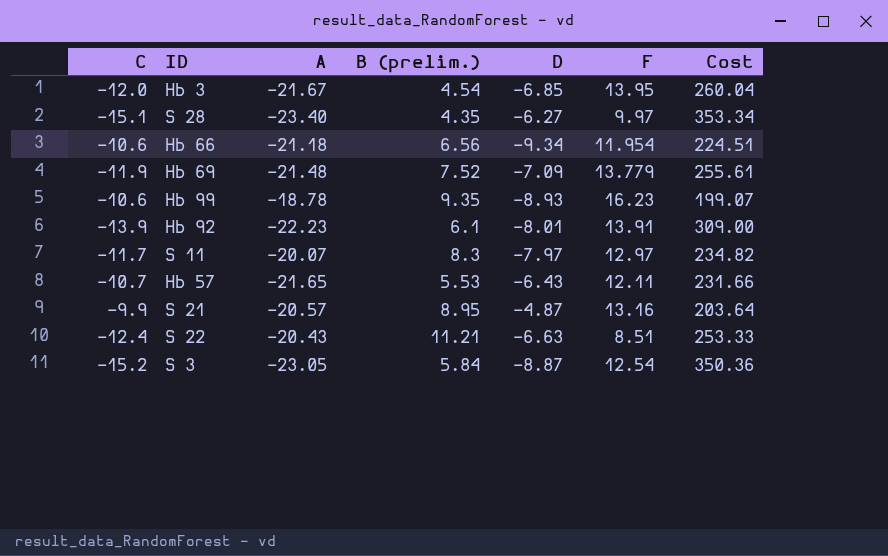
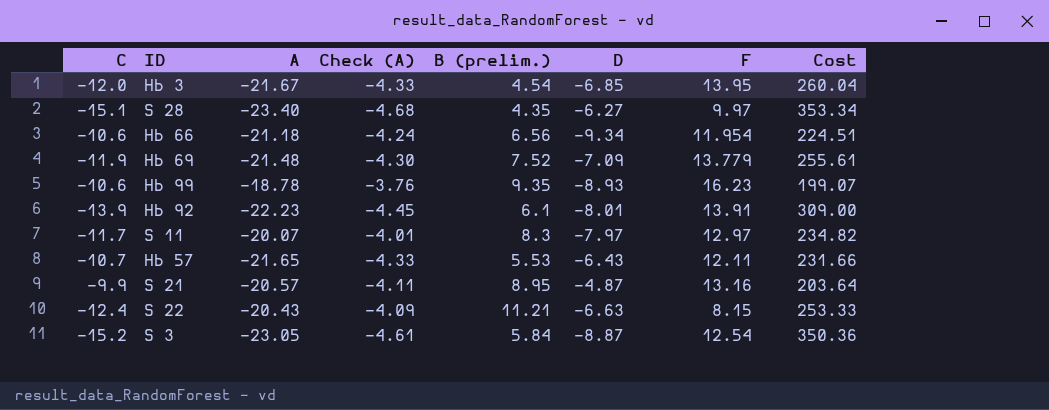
column Check (A) | formula: none -> [A] * 0.2
S 22 | F: 8.51 -> 8.15

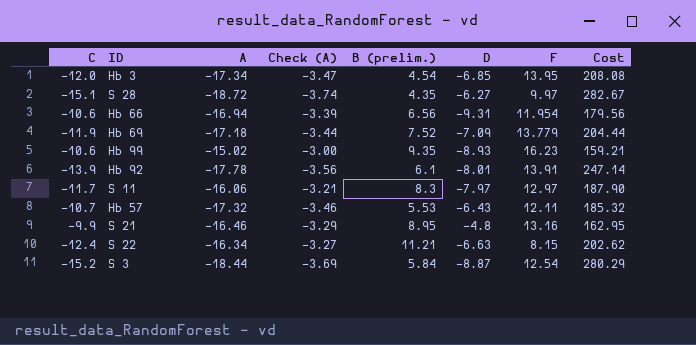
Hb 3 | A: -21.67 -> -17.34
Hb 3 | Check (A): -4.33 -> -3.47
Hb 3 | Cost: 260.04 -> 208.08
S 28 | A: -23.40 -> -18.72
S 28 | Check (A): -4.68 -> -3.74
S 28 | Cost: 353.34 -> 282.67
Hb 66 | A: -21.18 -> -16.94
Hb 66 | Check (A): -4.24 -> -3.39
Hb 66 | D: -9.34 -> -9.31
Hb 66 | Cost: 224.51 -> 179.56
Hb 69 | A: -21.48 -> -17.18
Hb 69 | Check (A): -4.30 -> -3.44
Hb 69 | Cost: 255.61 -> 204.44
Hb 99 | A: -18.78 -> -15.02
Hb 99 | Check (A): -3.76 -> -3.00
Hb 99 | Cost: 199.07 -> 159.21
Hb 92 | A: -22.23 -> -17.78
Hb 92 | Check (A): -4.45 -> -3.56
Hb 92 | Cost: 309.00 -> 247.14
S 11 | A: -20.07 -> -16.06
S 11 | Check (A): -4.01 -> -3.21
S 11 | Cost: 234.82 -> 187.90
Hb 57 | A: -21.65 -> -17.32
Hb 57 | Check (A): -4.33 -> -3.46
Hb 57 | Cost: 231.66 -> 185.32
S 21 | A: -20.57 -> -16.46
S 21 | Check (A): -4.11 -> -3.29
S 21 | D: -4.87 -> -4.8
S 21 | Cost: 203.64 -> 162.95
S 22 | A: -20.43 -> -16.34
S 22 | Check (A): -4.09 -> -3.27
S 22 | Cost: 253.33 -> 202.62
S 3 | A: -23.05 -> -18.44
S 3 | Check (A): -4.61 -> -3.69
S 3 | Cost: 350.36 -> 280.29

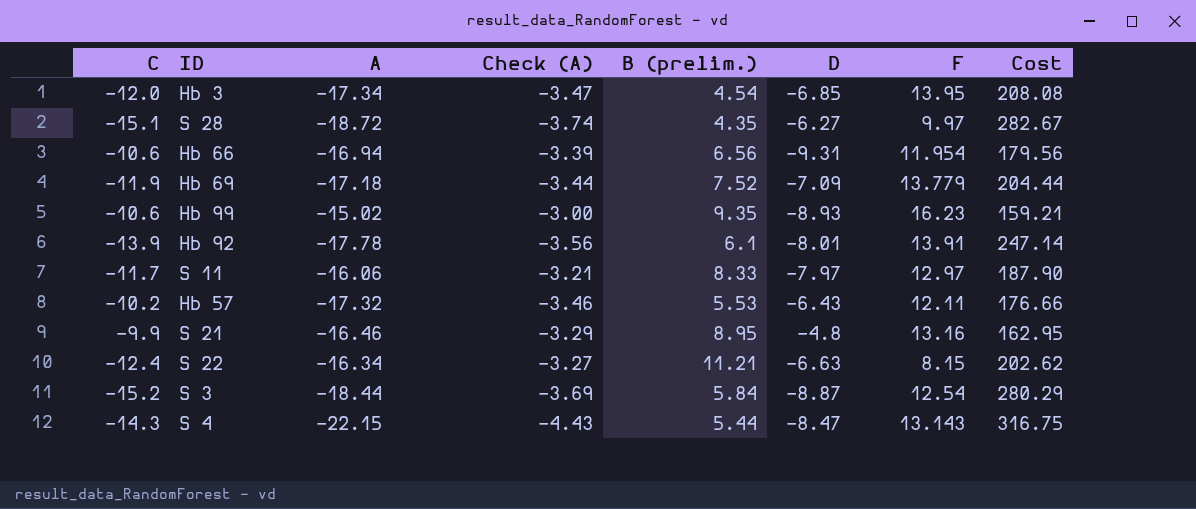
S 11 | B (prelim.): 8.3 -> 8.33
Hb 57 | C: -10.7 -> -10.2
Hb 57 | Cost: 185.32 -> 176.66
row S 4: none -> -14.3 | -22.15 | -4.43 | 5.44 | -8.47 | 13.143 | 316.75

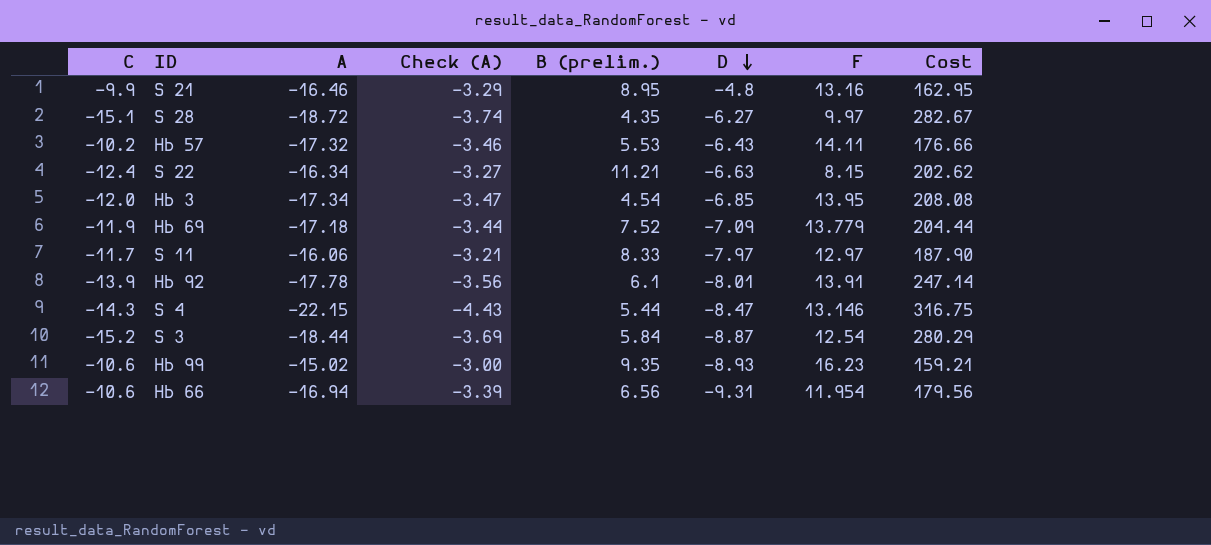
row order: none -> D descending
Hb 57 | F: 12.11 -> 14.11
S 4 | F: 13.143 -> 13.146

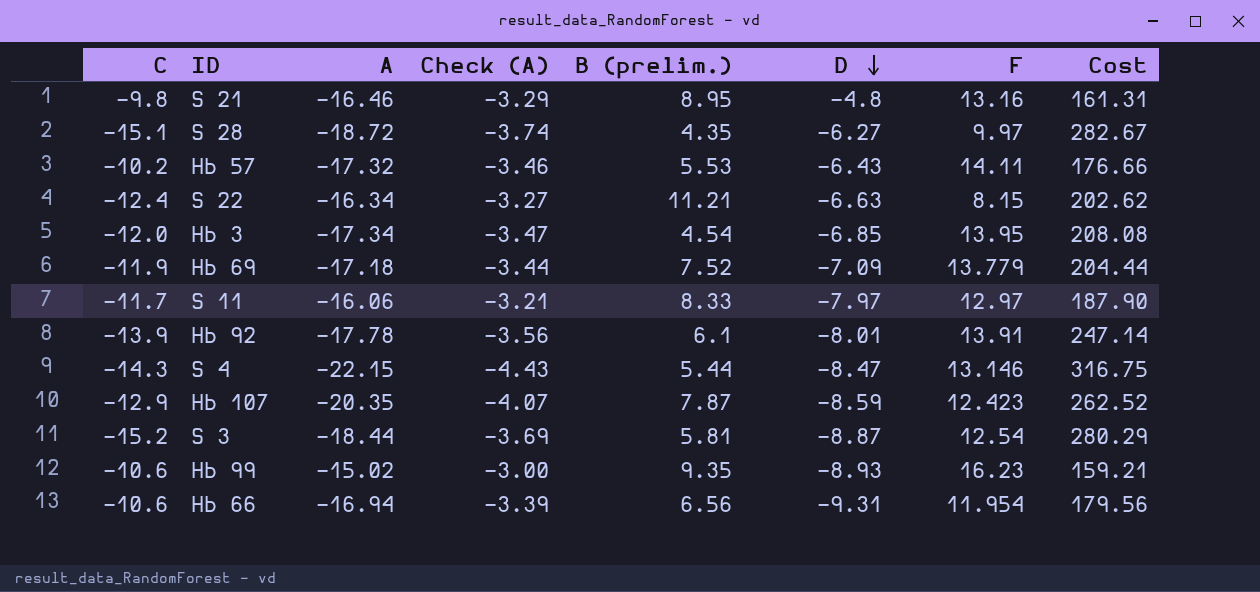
S 21 | C: -9.9 -> -9.8
S 21 | Cost: 162.95 -> 161.31
row Hb 107: none -> -12.9 | -20.35 | -4.07 | 7.87 | -8.59 | 12.423 | 262.52
S 3 | B (prelim.): 5.84 -> 5.81

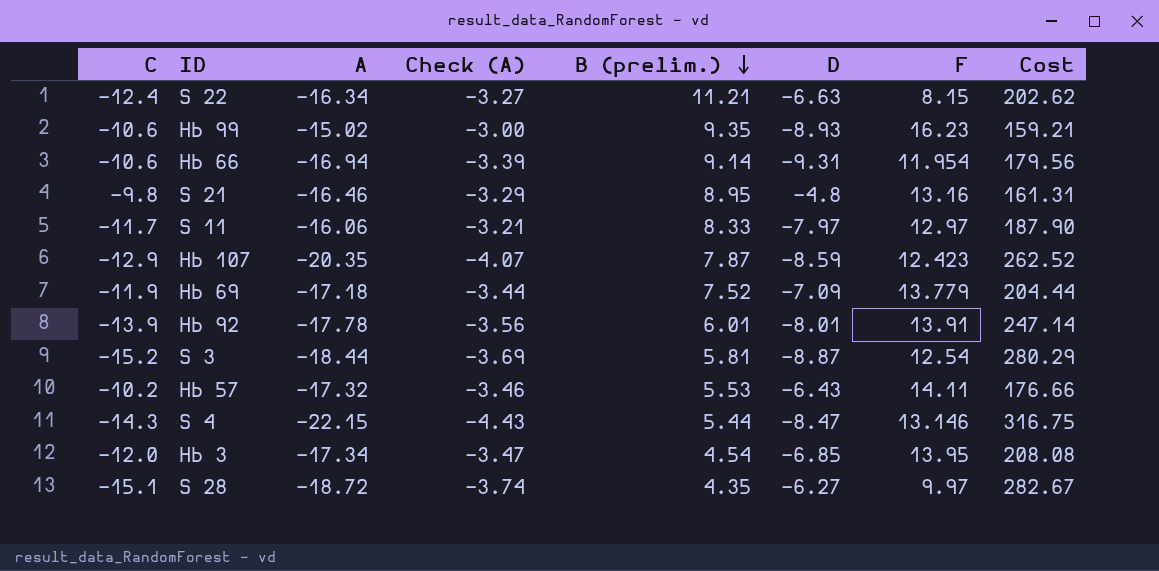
row order: D descending -> B (prelim.) descending
Hb 66 | B (prelim.): 6.56 -> 9.14
Hb 92 | B (prelim.): 6.1 -> 6.01

